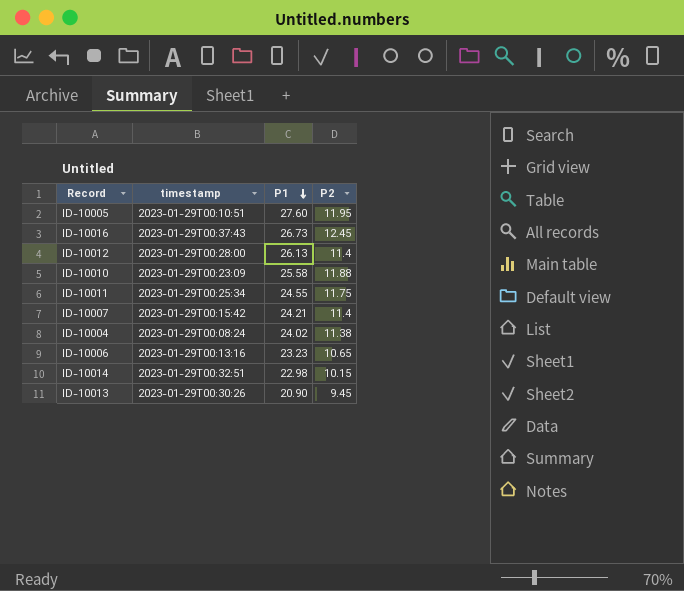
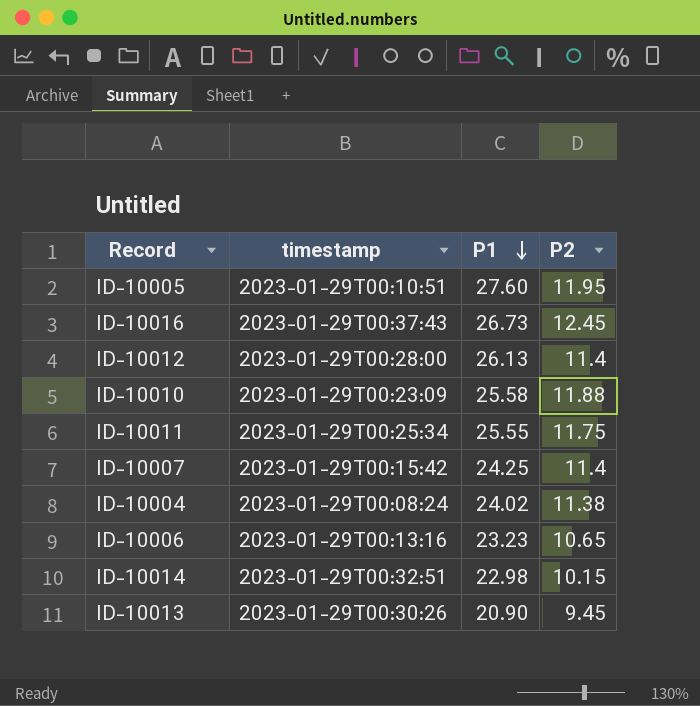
ID-10011 | P1: 24.55 -> 25.55
ID-10007 | P1: 24.21 -> 24.25

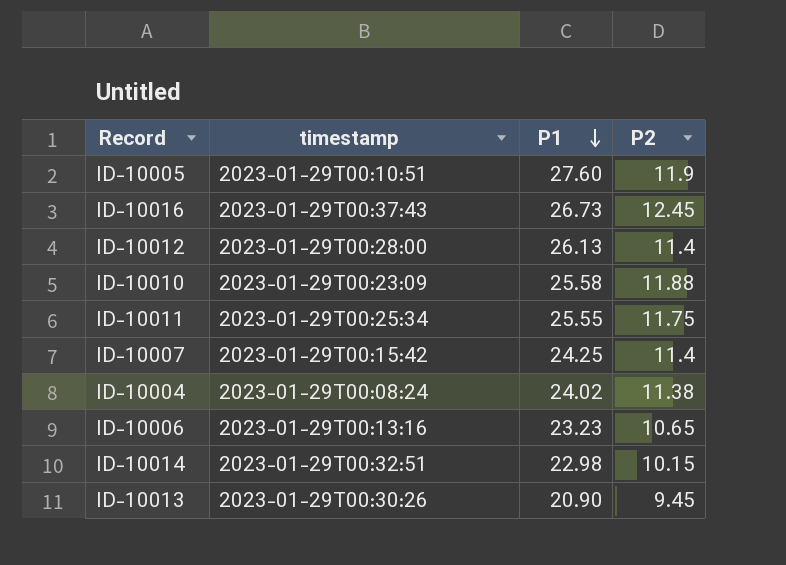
ID-10005 | P2: 11.95 -> 11.9

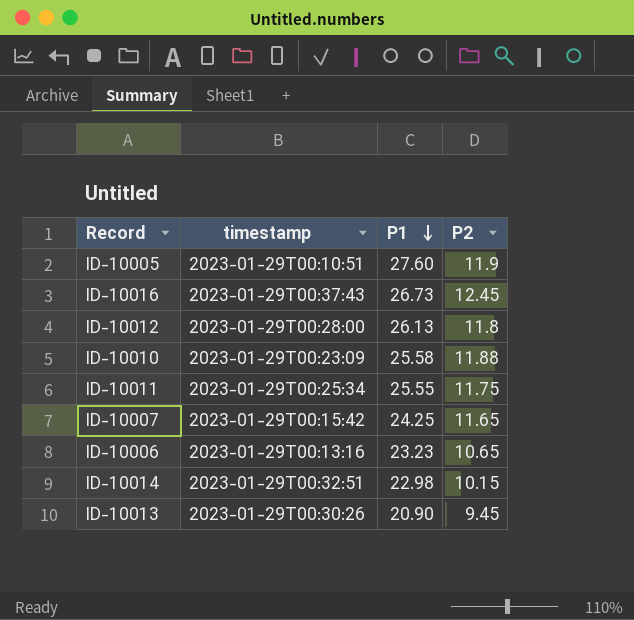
row ID-10004: 2023-01-29T00:08:24 | 24.02 | 11.38 -> none
ID-10012 | P2: 11.4 -> 11.8
ID-10007 | P2: 11.4 -> 11.65

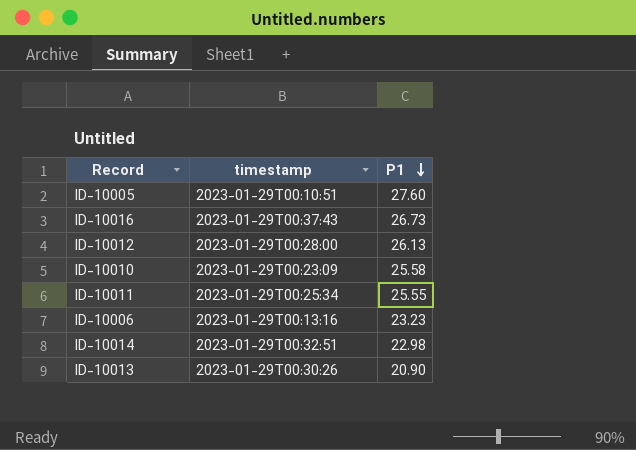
column P2 | position: 4 -> none
row ID-10007: 2023-01-29T00:15:42 | 24.25 | 11.65 -> none

